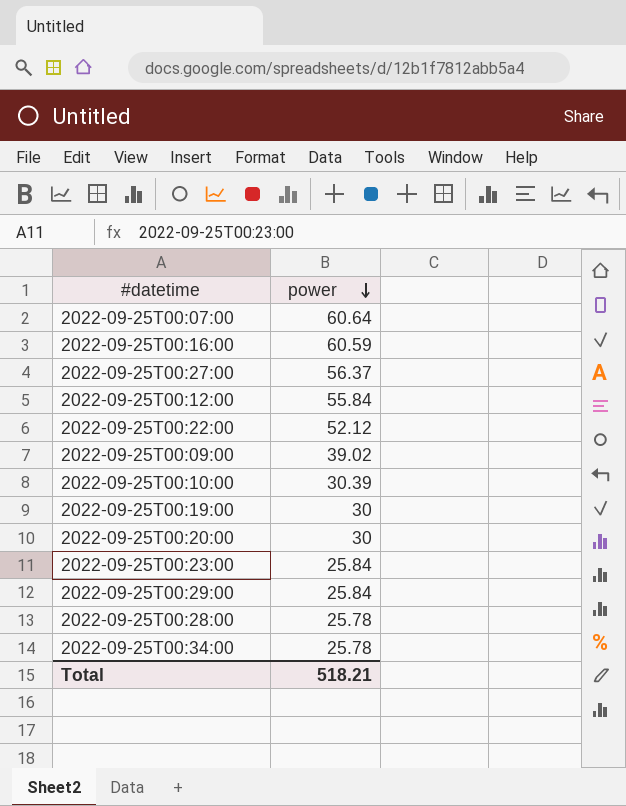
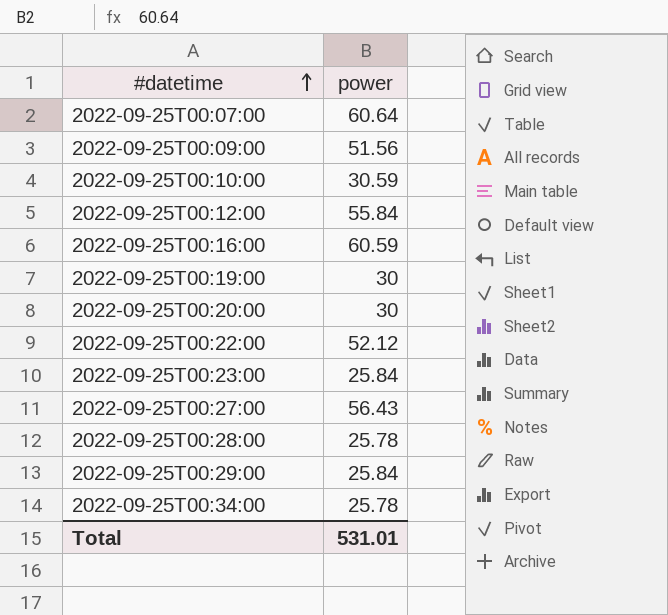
row order: power descending -> #datetime ascending
2022-09-25T00:09:00 | power: 39.02 -> 51.56
2022-09-25T00:10:00 | power: 30.39 -> 30.59
2022-09-25T00:27:00 | power: 56.37 -> 56.43
Total | power: 518.21 -> 531.01

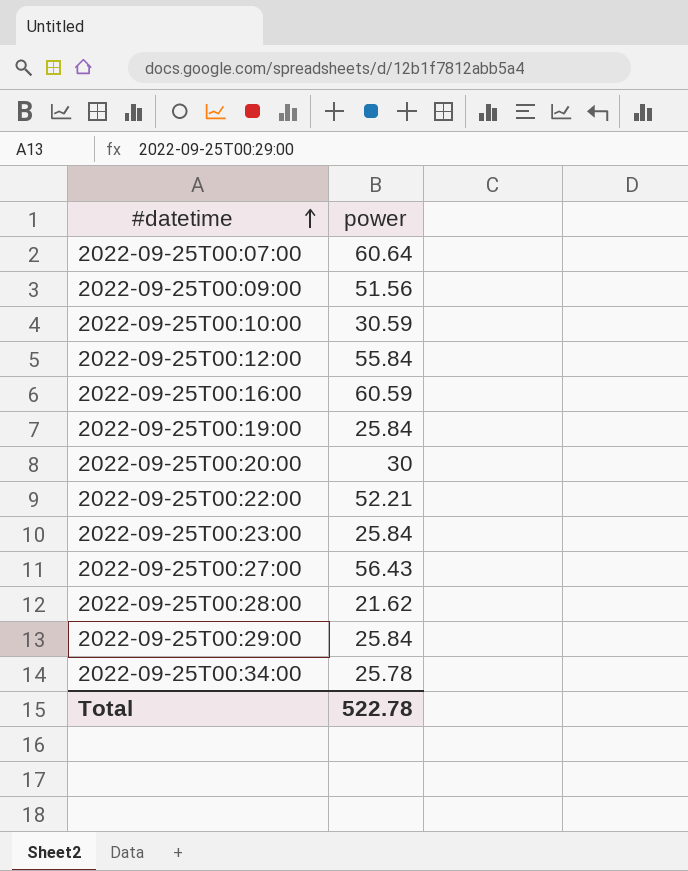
2022-09-25T00:19:00 | power: 30 -> 25.84
2022-09-25T00:22:00 | power: 52.12 -> 52.21
2022-09-25T00:28:00 | power: 25.78 -> 21.62
Total | power: 531.01 -> 522.78

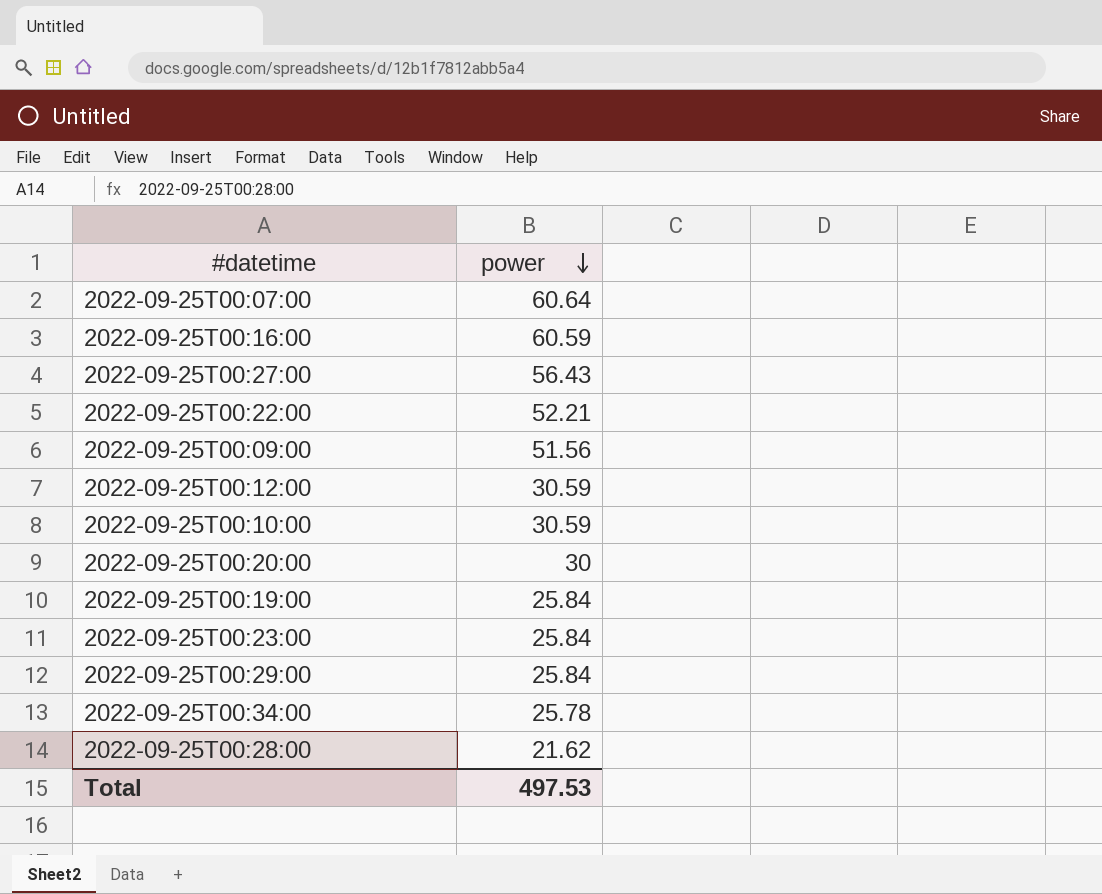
row order: #datetime ascending -> power descending
2022-09-25T00:12:00 | power: 55.84 -> 30.59
Total | power: 522.78 -> 497.53

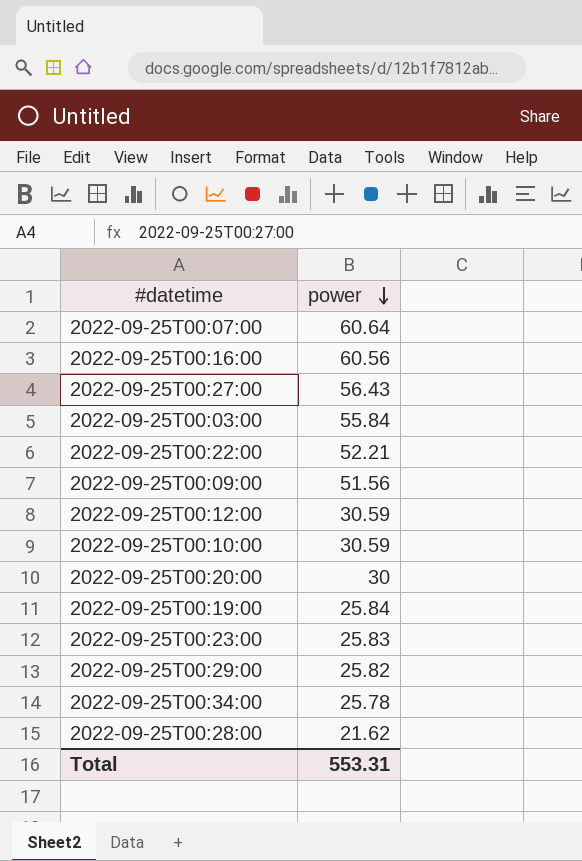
2022-09-25T00:16:00 | power: 60.59 -> 60.56
row 2022-09-25T00:03:00: none -> 55.84
2022-09-25T00:23:00 | power: 25.84 -> 25.83
2022-09-25T00:29:00 | power: 25.84 -> 25.82
Total | power: 497.53 -> 553.31

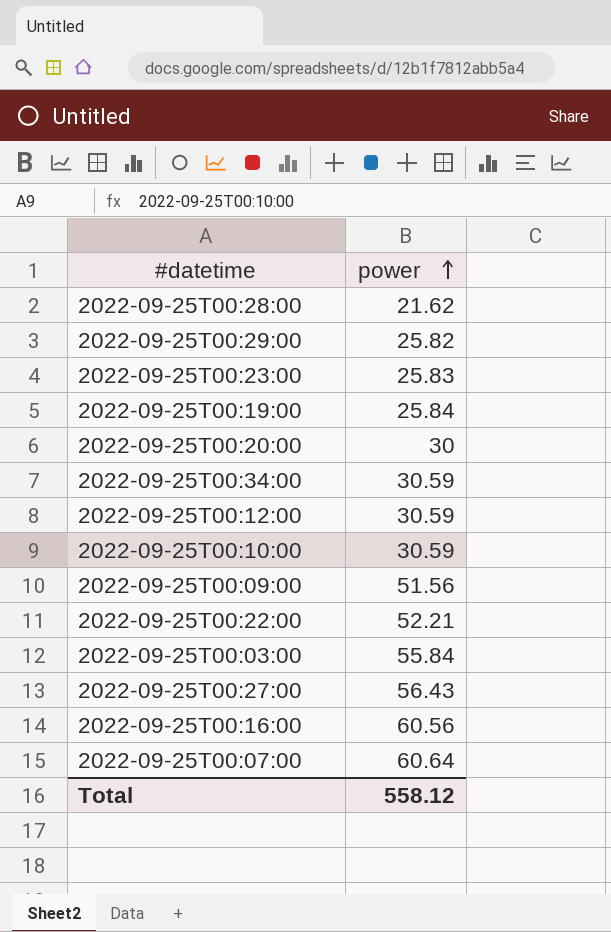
row order: power descending -> power ascending
2022-09-25T00:34:00 | power: 25.78 -> 30.59
Total | power: 553.31 -> 558.12

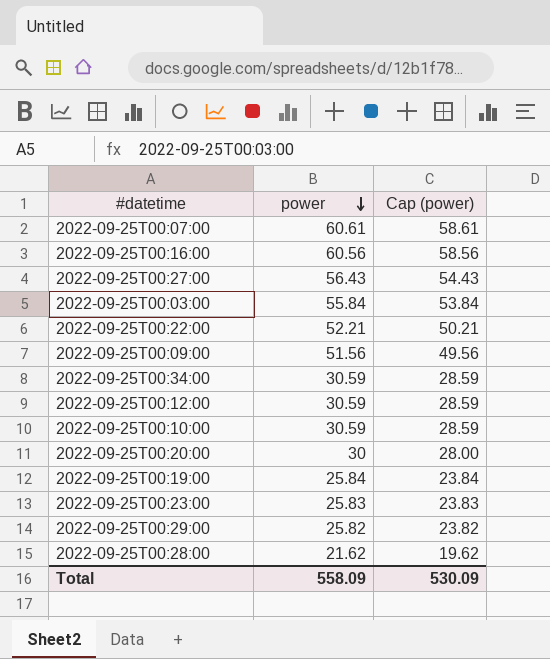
row order: power ascending -> power descending
column Cap (power) | formula: none -> [power] - 2
2022-09-25T00:07:00 | power: 60.64 -> 60.61
Total | power: 558.12 -> 558.09

